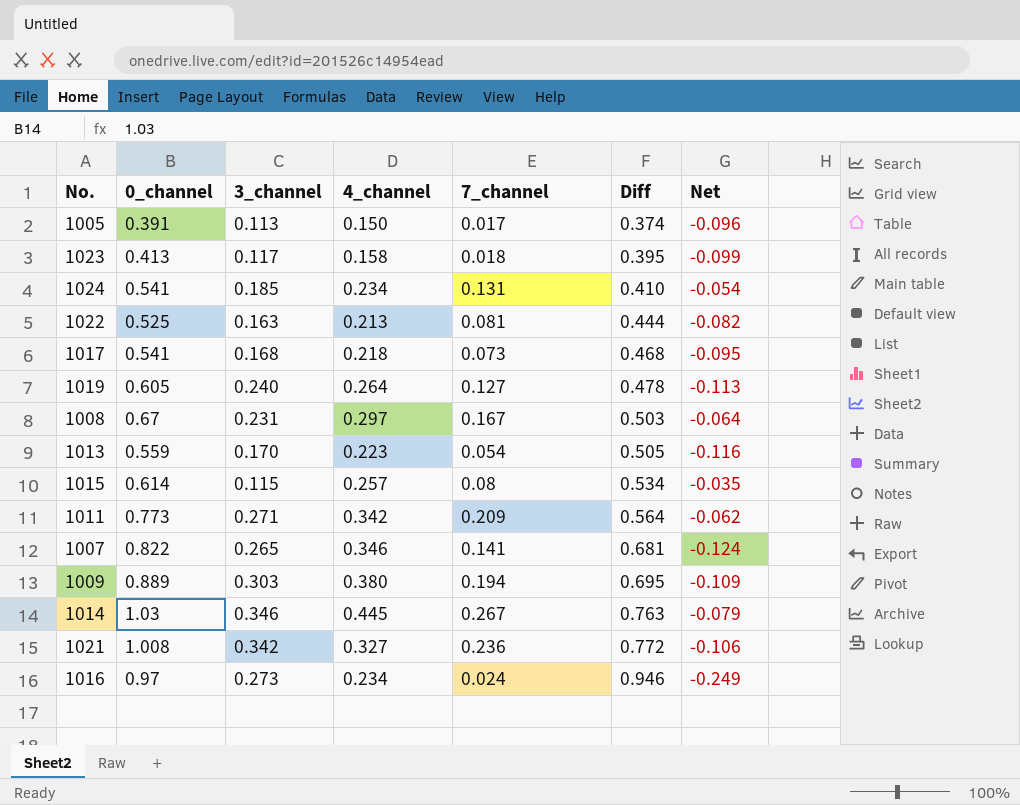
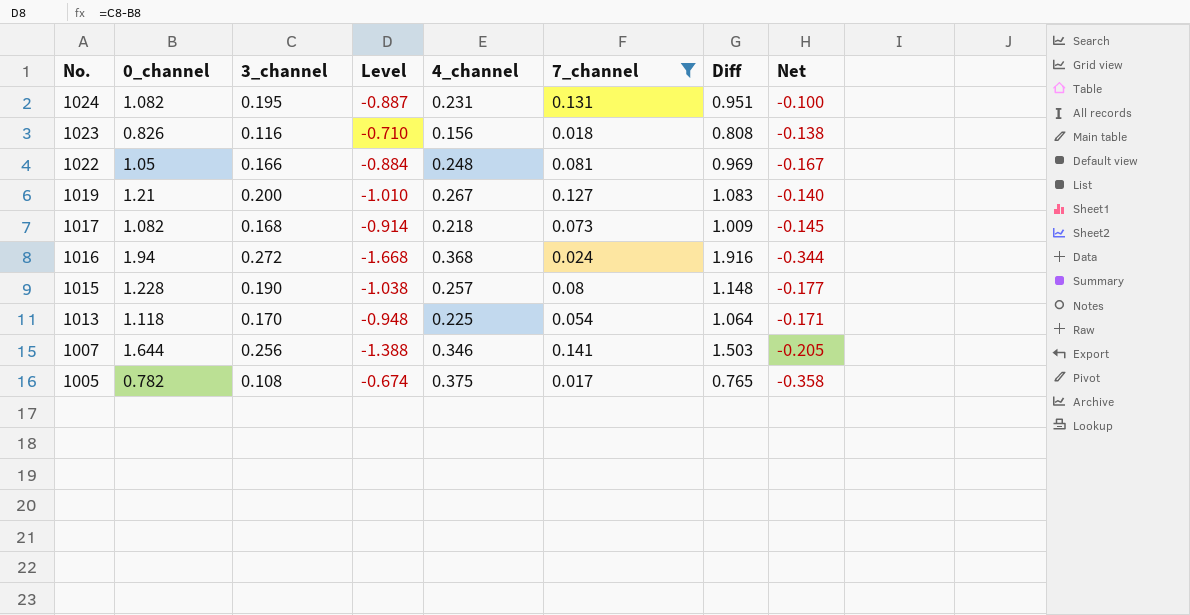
filter: none -> 7_channel <= 0.141
row order: Diff ascending -> No. descending
column Level | formula: none -> [3_channel] - [0_channel]
column Net | formula: [7_channel] - [3_channel] -> [7_channel] - [4_channel]
1024 | 0_channel: 0.541 -> 1.082
1024 | 3_channel: 0.185 -> 0.195
1024 | 4_channel: 0.234 -> 0.231
1024 | Diff: 0.410 -> 0.951
1023 | 0_channel: 0.413 -> 0.826
1023 | 3_channel: 0.117 -> 0.116
1023 | 4_channel: 0.158 -> 0.156
1023 | Diff: 0.395 -> 0.808
1022 | 0_channel: 0.525 -> 1.05
1022 | 3_channel: 0.163 -> 0.166
1022 | 4_channel: 0.213 -> 0.248
1022 | Diff: 0.444 -> 0.969
1019 | 0_channel: 0.605 -> 1.21
1019 | 3_channel: 0.240 -> 0.200
1019 | 4_channel: 0.264 -> 0.267
1019 | Diff: 0.478 -> 1.083
1017 | 0_channel: 0.541 -> 1.082
1017 | Diff: 0.468 -> 1.009
1016 | 0_channel: 0.97 -> 1.94
1016 | 3_channel: 0.273 -> 0.272
1016 | 4_channel: 0.234 -> 0.368
1016 | Diff: 0.946 -> 1.916
1015 | 0_channel: 0.614 -> 1.228
1015 | 3_channel: 0.115 -> 0.190
1015 | Diff: 0.534 -> 1.148
1013 | 0_channel: 0.559 -> 1.118
1013 | 4_channel: 0.223 -> 0.225
1013 | Diff: 0.505 -> 1.064
1007 | 0_channel: 0.822 -> 1.644
1007 | 3_channel: 0.265 -> 0.256
1007 | Diff: 0.681 -> 1.503
1005 | 0_channel: 0.391 -> 0.782
1005 | 3_channel: 0.113 -> 0.108
1005 | 4_channel: 0.150 -> 0.375
1005 | Diff: 0.374 -> 0.765

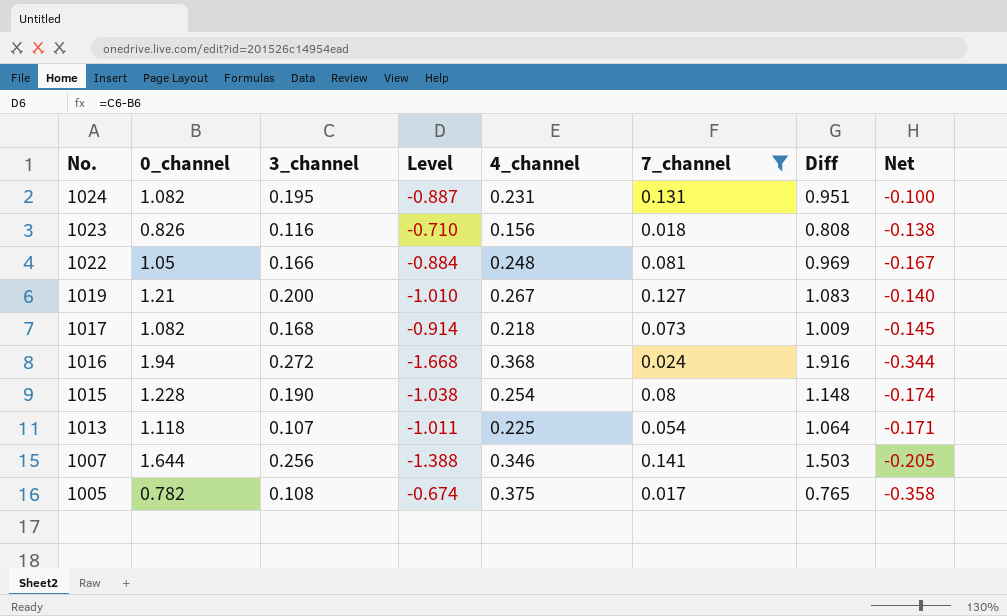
1015 | 4_channel: 0.257 -> 0.254
1015 | Net: -0.177 -> -0.174
1013 | 3_channel: 0.170 -> 0.107
1013 | Level: -0.948 -> -1.011

